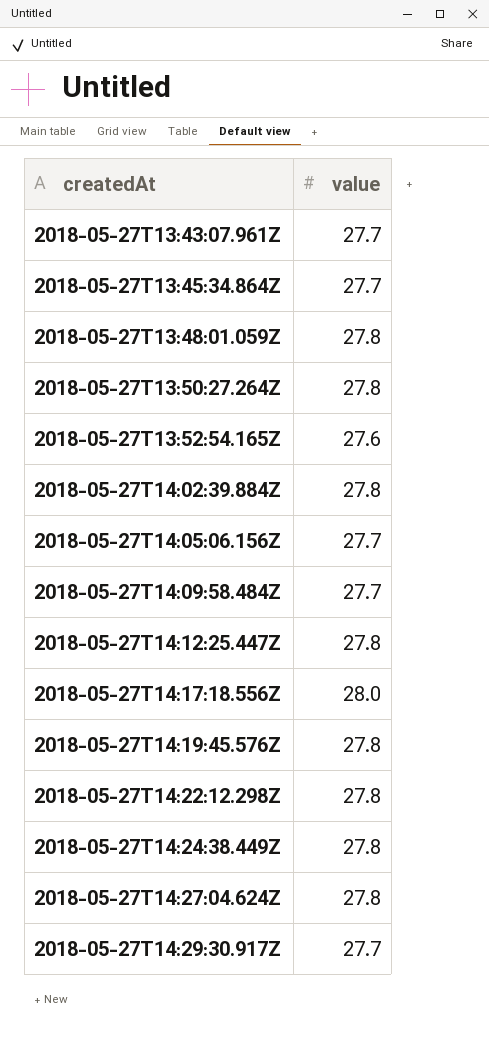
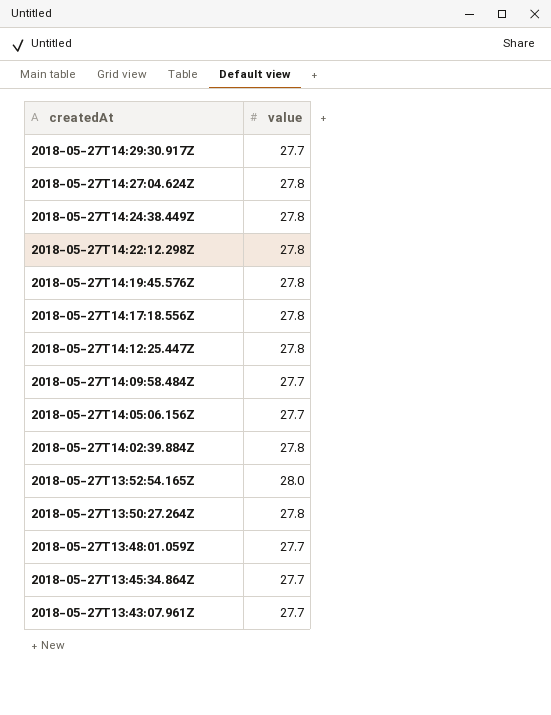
row order: createdAt ascending -> createdAt descending
2018-05-27T14:17:18.556Z | value: 28.0 -> 27.8
2018-05-27T13:52:54.165Z | value: 27.6 -> 28.0
2018-05-27T13:48:01.059Z | value: 27.8 -> 27.7

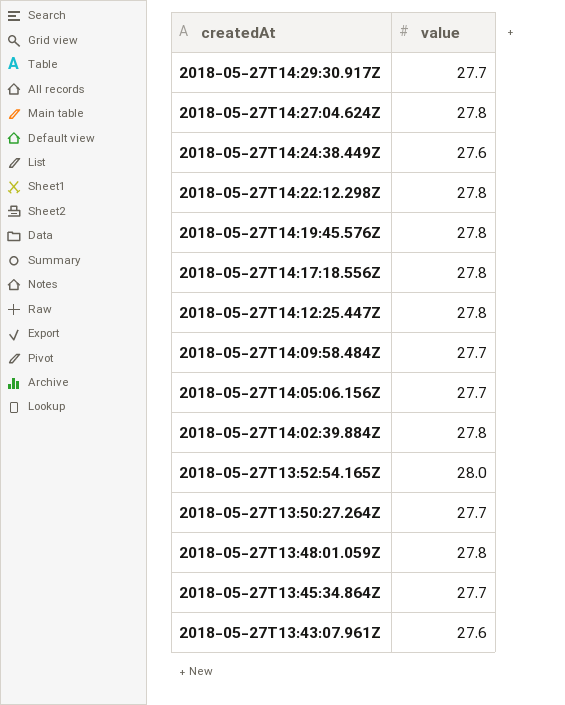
2018-05-27T14:24:38.449Z | value: 27.8 -> 27.6
2018-05-27T13:50:27.264Z | value: 27.8 -> 27.7
2018-05-27T13:48:01.059Z | value: 27.7 -> 27.8
2018-05-27T13:43:07.961Z | value: 27.7 -> 27.6

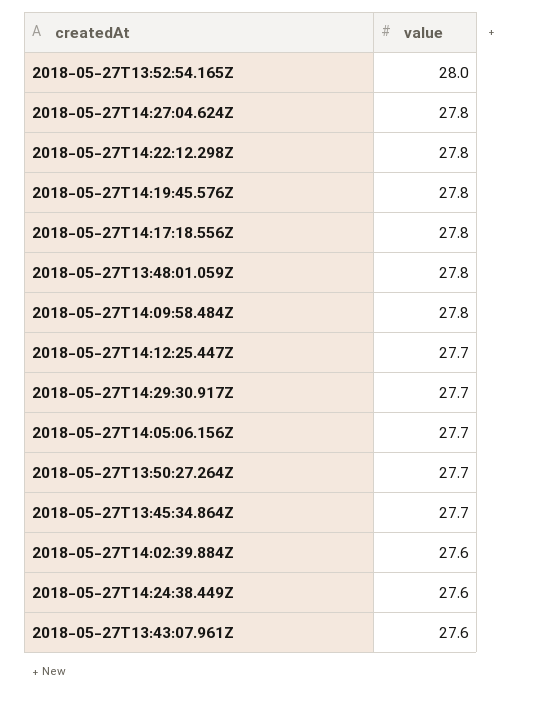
row order: createdAt descending -> value descending
2018-05-27T14:09:58.484Z | value: 27.7 -> 27.8
2018-05-27T14:12:25.447Z | value: 27.8 -> 27.7
2018-05-27T14:02:39.884Z | value: 27.8 -> 27.6

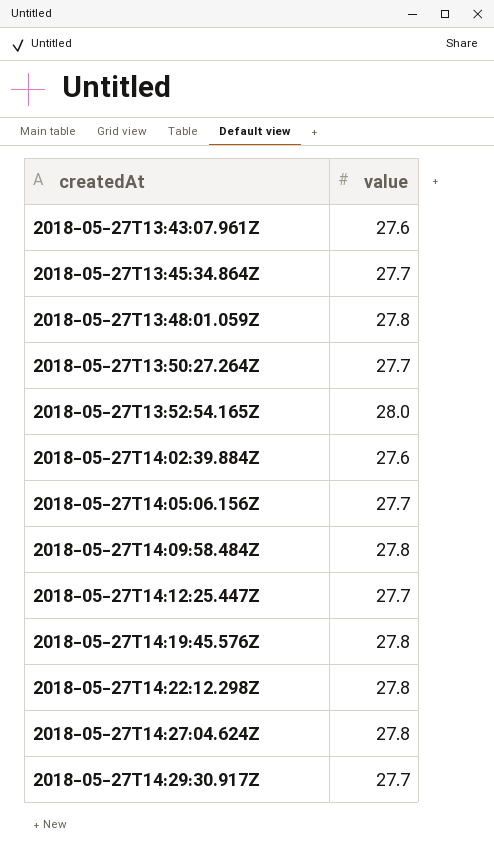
row order: value descending -> createdAt ascending
row 2018-05-27T14:17:18.556Z: 27.8 -> none
row 2018-05-27T14:24:38.449Z: 27.6 -> none

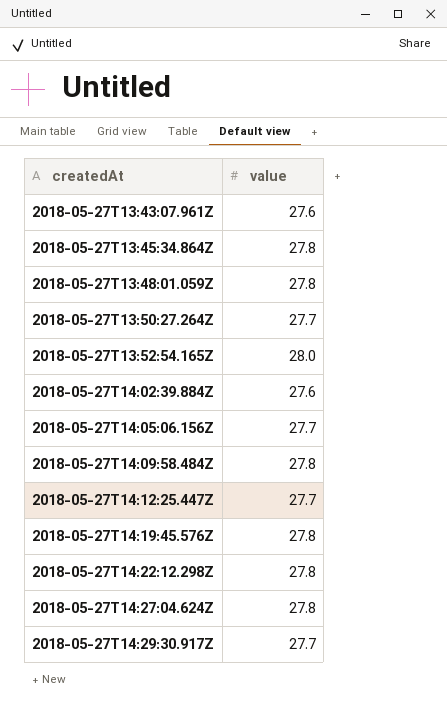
2018-05-27T13:45:34.864Z | value: 27.7 -> 27.8

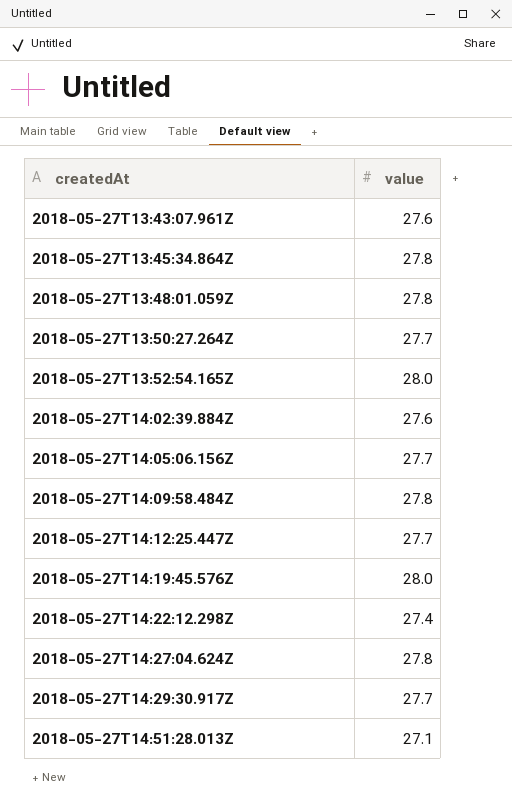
2018-05-27T14:19:45.576Z | value: 27.8 -> 28.0
2018-05-27T14:22:12.298Z | value: 27.8 -> 27.4
row 2018-05-27T14:51:28.013Z: none -> 27.1

